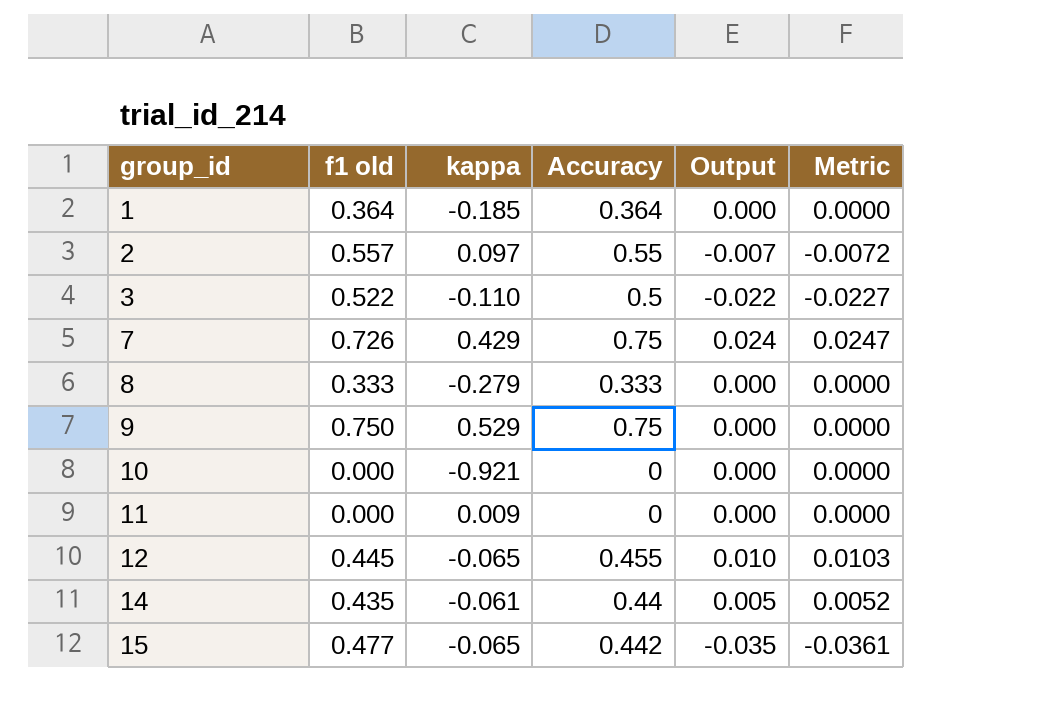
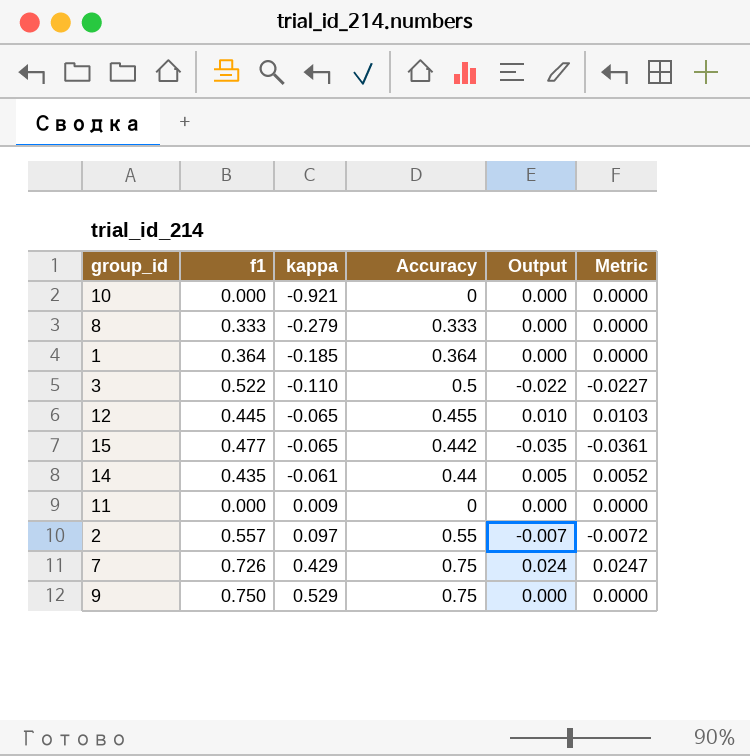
row order: group_id ascending -> kappa ascending
column name: f1 old -> f1

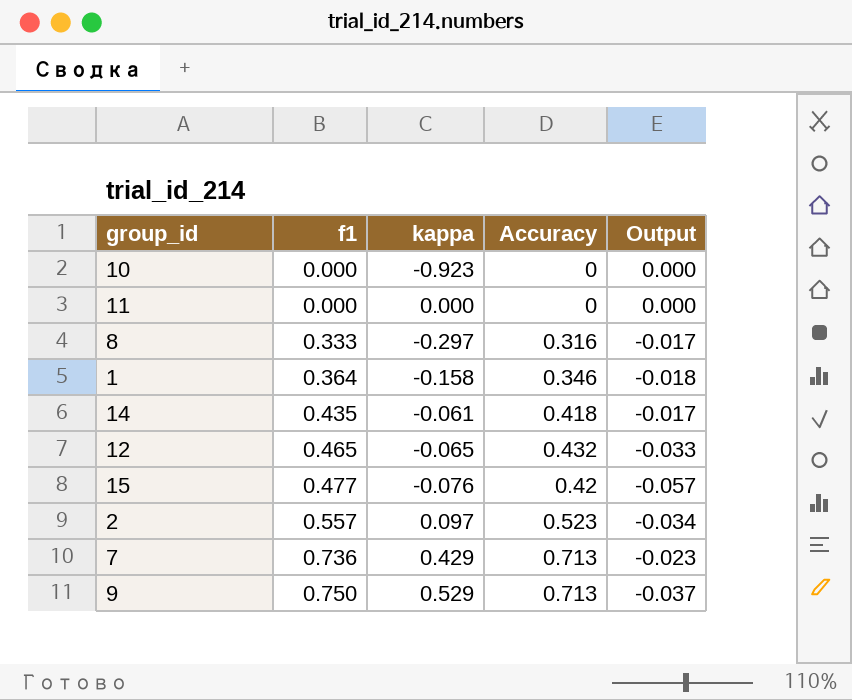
row order: kappa ascending -> f1 ascending
column Metric | formula: [Output] * 1.03 -> none
row 3: 0.522 | -0.110 | 0.5 | -0.022 | -0.0227 -> none
10 | kappa: -0.921 -> -0.923
11 | kappa: 0.009 -> 0.000
8 | kappa: -0.279 -> -0.297
8 | Accuracy: 0.333 -> 0.316
8 | Output: 0.000 -> -0.017
1 | kappa: -0.185 -> -0.158
1 | Accuracy: 0.364 -> 0.346
1 | Output: 0.000 -> -0.018
14 | Accuracy: 0.44 -> 0.418
14 | Output: 0.005 -> -0.017
12 | f1: 0.445 -> 0.465
12 | Accuracy: 0.455 -> 0.432
12 | Output: 0.010 -> -0.033
15 | kappa: -0.065 -> -0.076
15 | Accuracy: 0.442 -> 0.42
15 | Output: -0.035 -> -0.057
2 | Accuracy: 0.55 -> 0.523
2 | Output: -0.007 -> -0.034
7 | f1: 0.726 -> 0.736
7 | Accuracy: 0.75 -> 0.713
7 | Output: 0.024 -> -0.023
9 | Accuracy: 0.75 -> 0.713
9 | Output: 0.000 -> -0.037

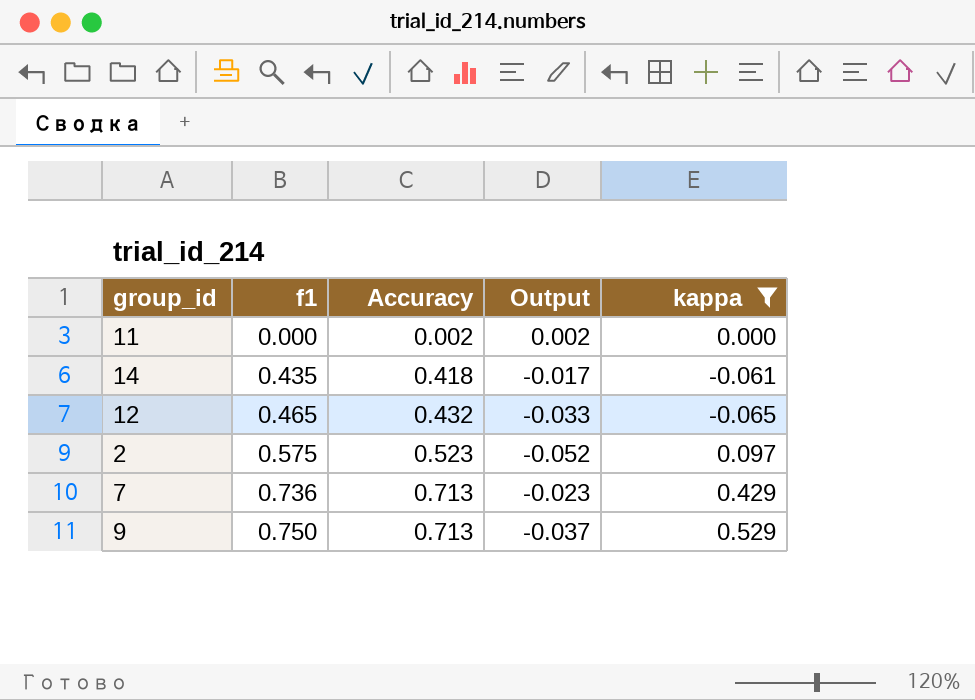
filter: none -> kappa >= -0.065
column kappa | position: 3 -> 5
11 | Accuracy: 0 -> 0.002
11 | Output: 0.000 -> 0.002
2 | f1: 0.557 -> 0.575
2 | Output: -0.034 -> -0.052

